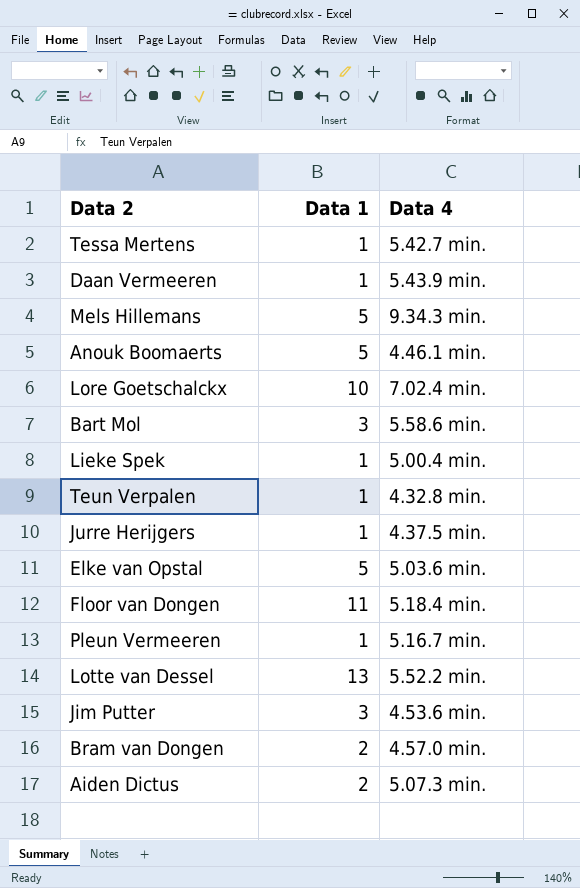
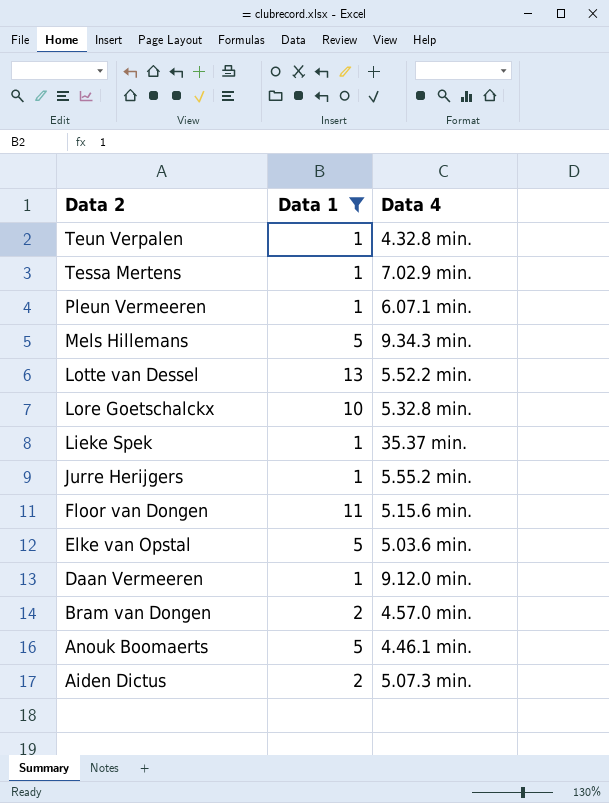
filter: none -> Data 1 != 3
row order: none -> Data 2 descending
Tessa Mertens | Data 4: 5.42.7 min. -> 7.02.9 min.
Pleun Vermeeren | Data 4: 5.16.7 min. -> 6.07.1 min.
Lore Goetschalckx | Data 4: 7.02.4 min. -> 5.32.8 min.
Lieke Spek | Data 4: 5.00.4 min. -> 35.37 min.
Jurre Herijgers | Data 4: 4.37.5 min. -> 5.55.2 min.
Floor van Dongen | Data 4: 5.18.4 min. -> 5.15.6 min.
Daan Vermeeren | Data 4: 5.43.9 min. -> 9.12.0 min.

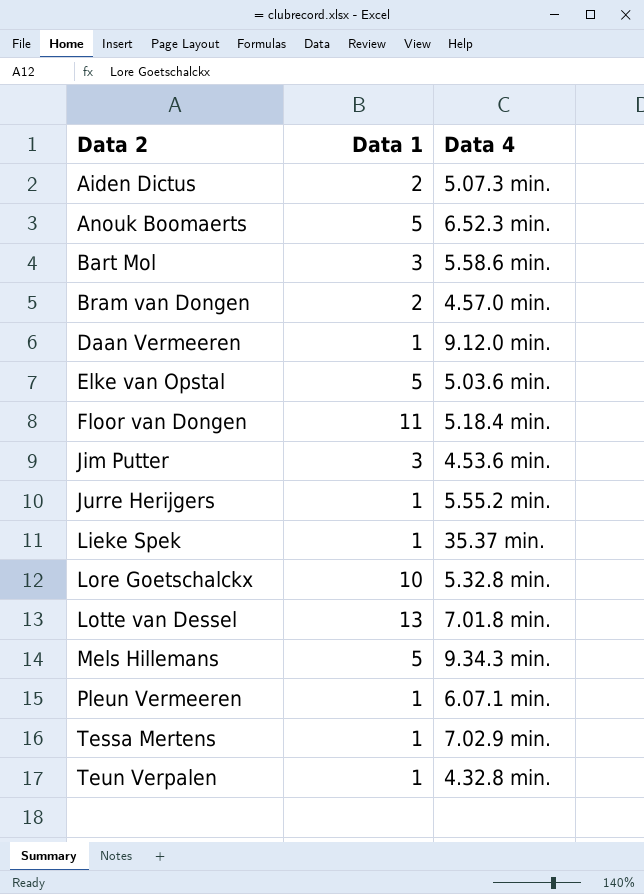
filter: Data 1 != 3 -> none
row order: Data 2 descending -> Data 2 ascending
Anouk Boomaerts | Data 4: 4.46.1 min. -> 6.52.3 min.
Floor van Dongen | Data 4: 5.15.6 min. -> 5.18.4 min.
Lotte van Dessel | Data 4: 5.52.2 min. -> 7.01.8 min.

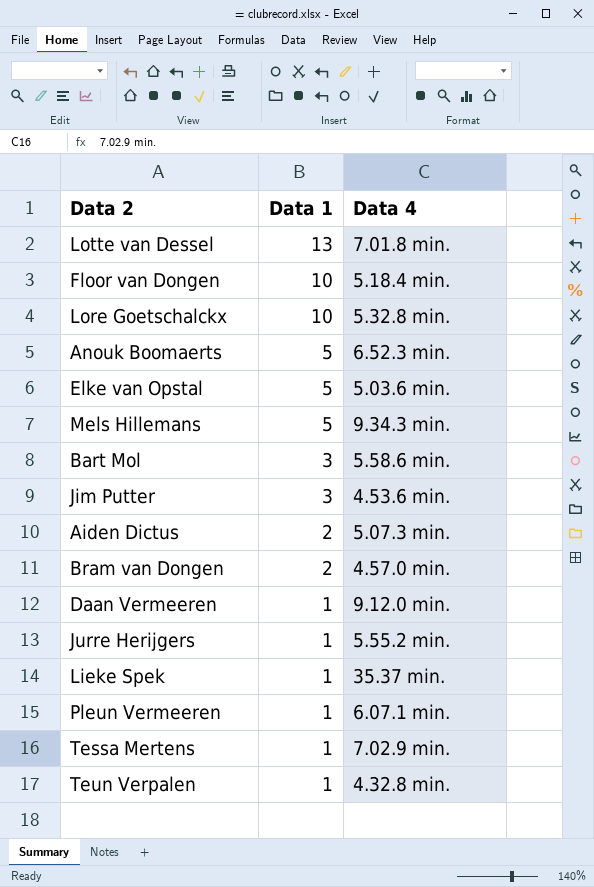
row order: Data 2 ascending -> Data 1 descending
Floor van Dongen | Data 1: 11 -> 10

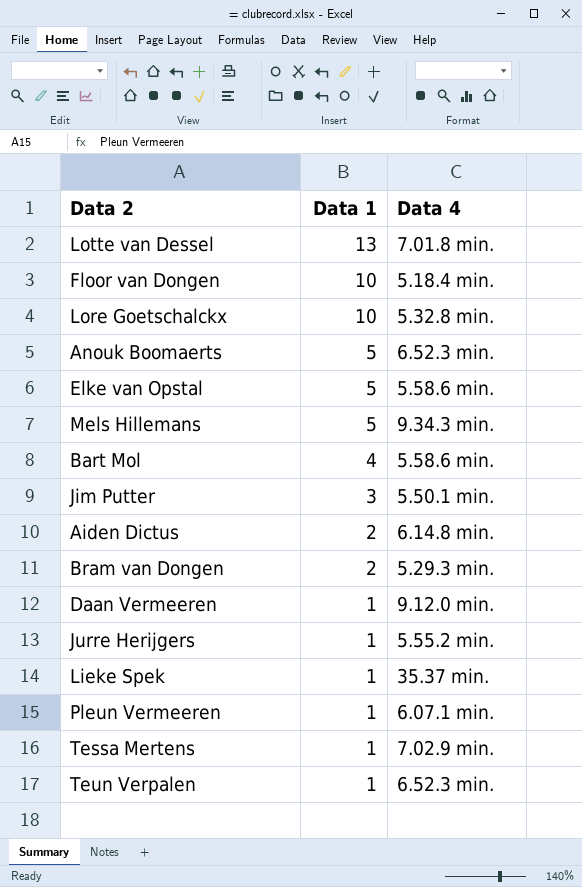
Elke van Opstal | Data 4: 5.03.6 min. -> 5.58.6 min.
Bart Mol | Data 1: 3 -> 4
Jim Putter | Data 4: 4.53.6 min. -> 5.50.1 min.
Aiden Dictus | Data 4: 5.07.3 min. -> 6.14.8 min.
Bram van Dongen | Data 4: 4.57.0 min. -> 5.29.3 min.
Teun Verpalen | Data 4: 4.32.8 min. -> 6.52.3 min.

